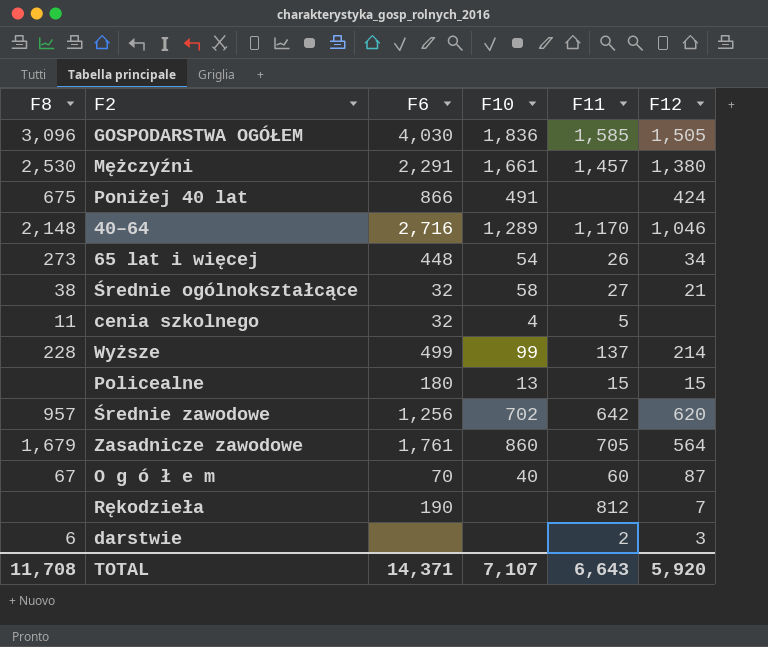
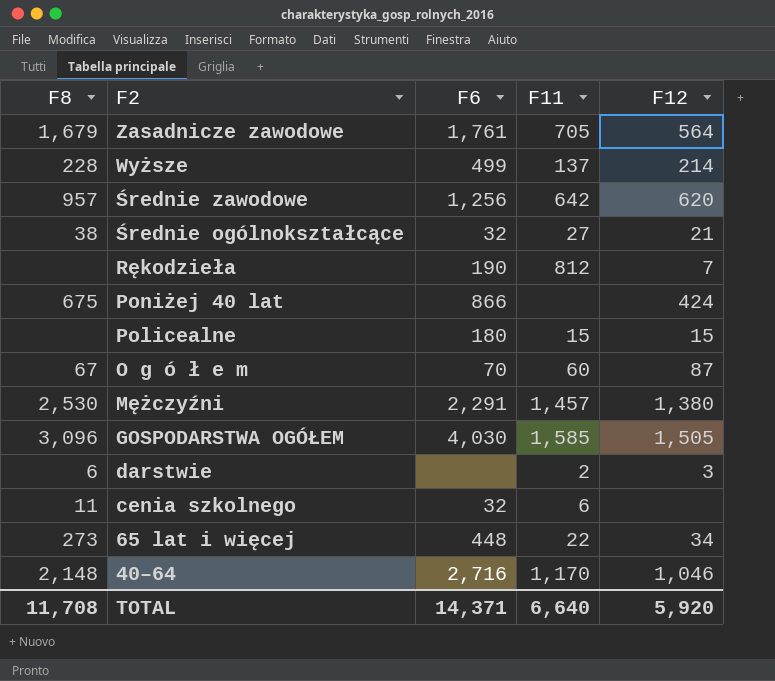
row order: none -> F2 descending
column F10 | position: 4 -> none
cenia szkolnego | F11: 5 -> 6
65 lat i więcej | F11: 26 -> 22
TOTAL | F11: 6,643 -> 6,640

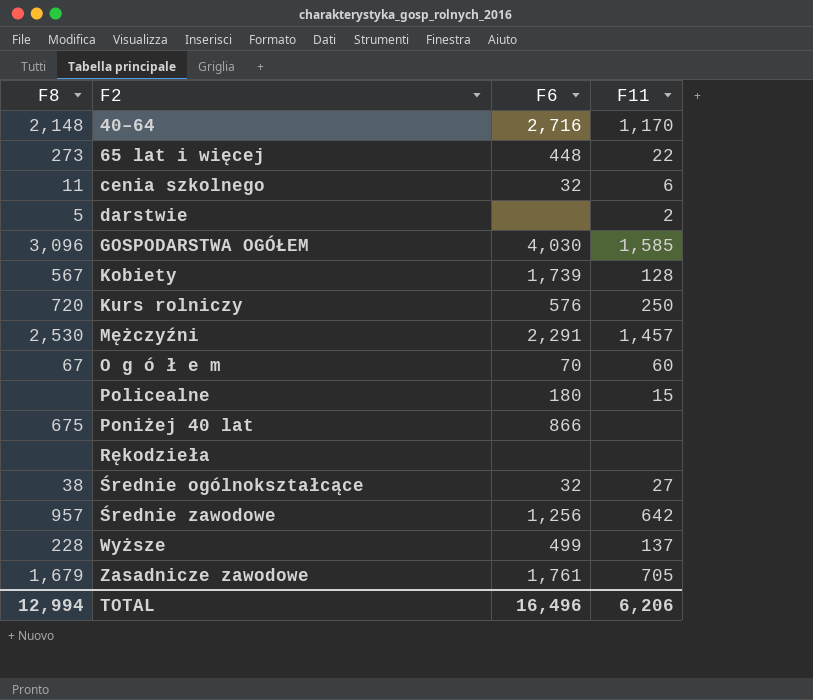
row order: F2 descending -> F2 ascending
column F12 | position: 5 -> none
darstwie | F8: 6 -> 5
row Kobiety: none -> 567 | 1,739 | 128
row Kurs rolniczy: none -> 720 | 576 | 250
Rękodzieła | F6: 190 -> none
Rękodzieła | F11: 812 -> none
TOTAL | F8: 11,708 -> 12,994
TOTAL | F6: 14,371 -> 16,496
TOTAL | F11: 6,640 -> 6,206

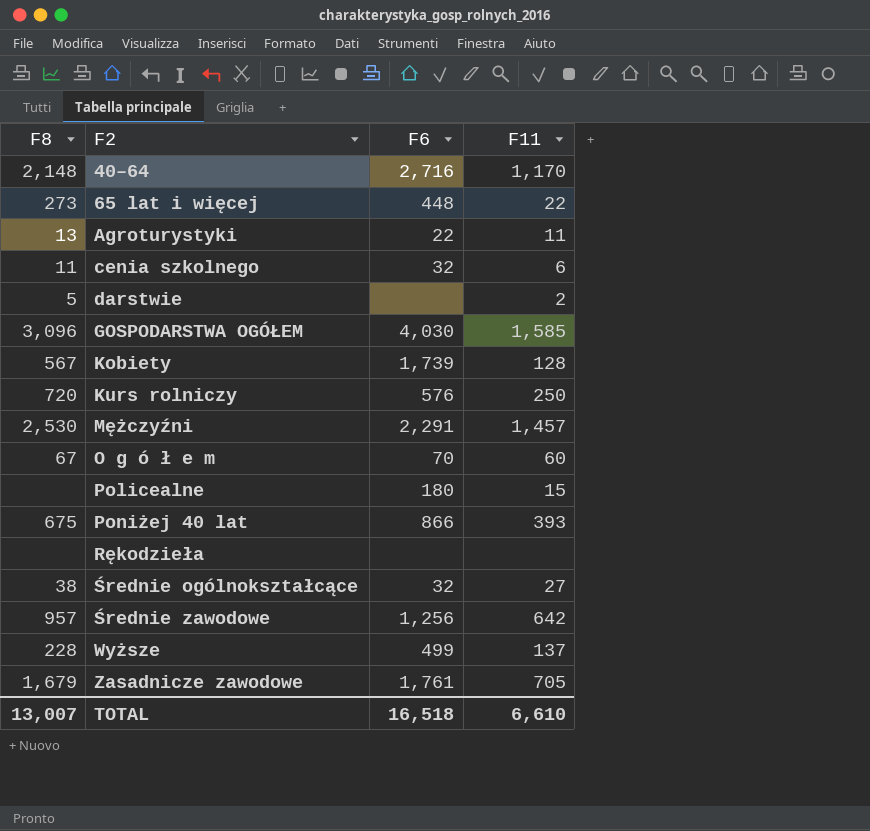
row Agroturystyki: none -> 13 | 22 | 11
Poniżej 40 lat | F11: none -> 393
TOTAL | F8: 12,994 -> 13,007
TOTAL | F6: 16,496 -> 16,518
TOTAL | F11: 6,206 -> 6,610

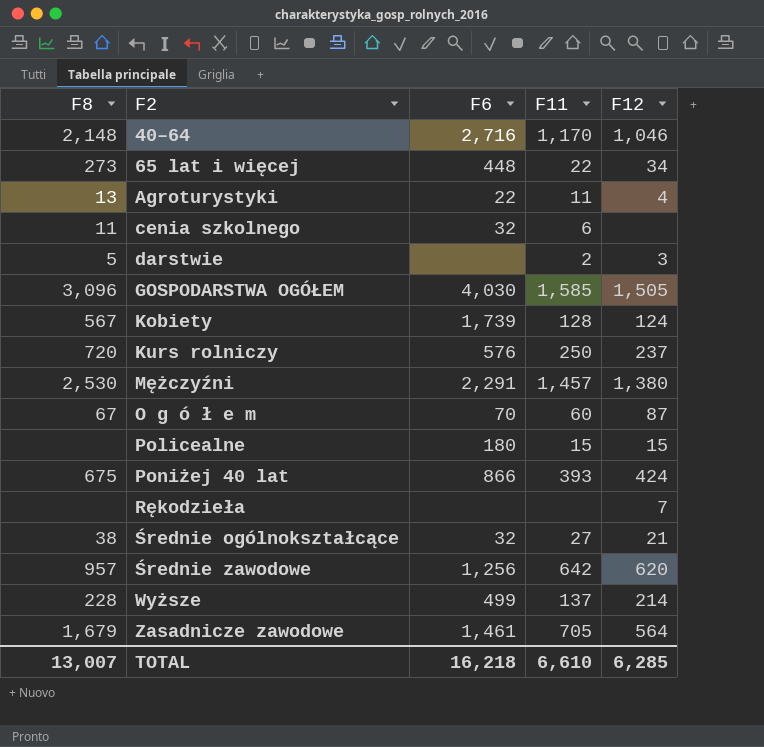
column F12 | position: none -> 5
Zasadnicze zawodowe | F6: 1,761 -> 1,461
TOTAL | F6: 16,518 -> 16,218

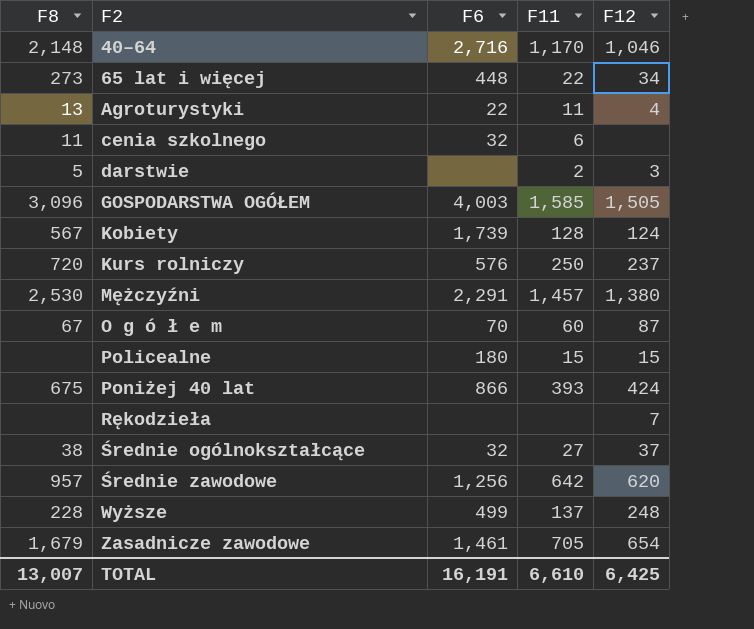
GOSPODARSTWA OGÓŁEM | F6: 4,030 -> 4,003
Średnie ogólnokształcące | F12: 21 -> 37
Wyższe | F12: 214 -> 248
Zasadnicze zawodowe | F12: 564 -> 654
TOTAL | F6: 16,218 -> 16,191
TOTAL | F12: 6,285 -> 6,425

